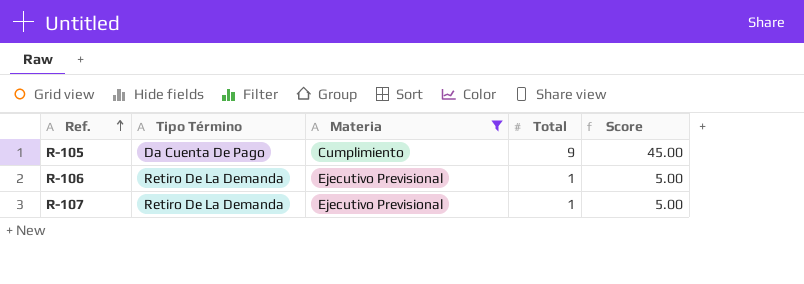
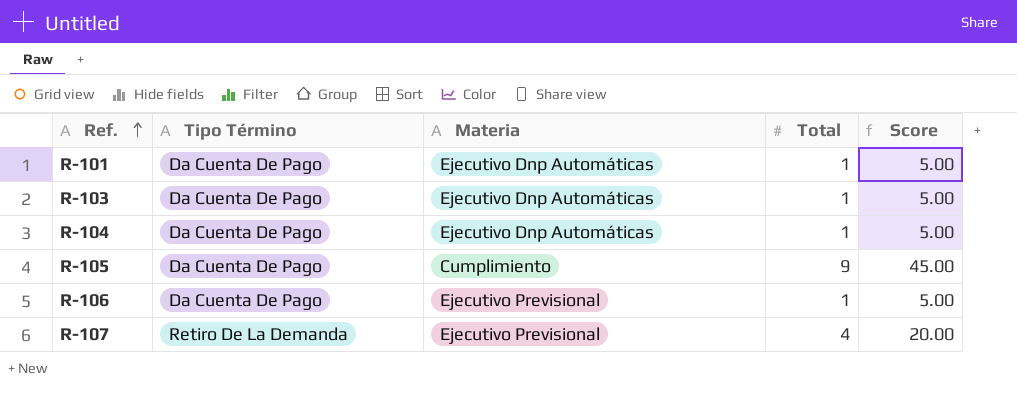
filter: Materia != Ejecutivo Dnp Automáticas -> none
R-106 | Tipo Término: Retiro De La Demanda -> Da Cuenta De Pago
R-107 | Total: 1 -> 4
R-107 | Score: 5.00 -> 20.00

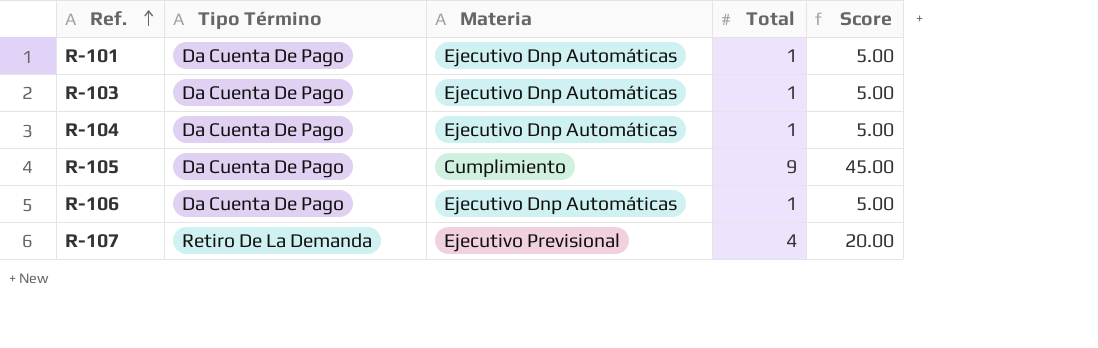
R-106 | Materia: Ejecutivo Previsional -> Ejecutivo Dnp Automáticas

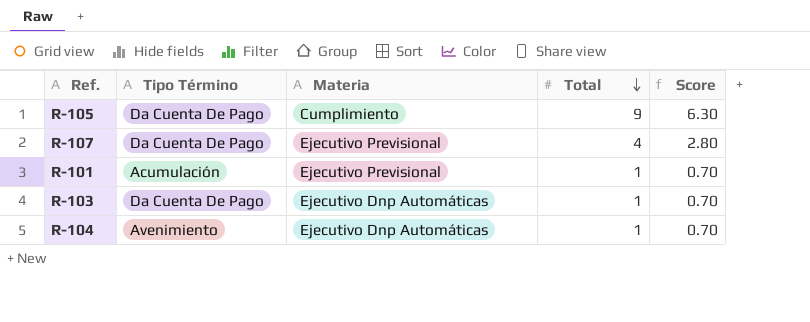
row order: Ref. ascending -> Total descending
column Score | formula: [Total] * 5 -> [Total] * 0.7
row R-106: Da Cuenta De Pago | Ejecutivo Dnp Automáticas | 1 | 5.00 -> none
R-107 | Tipo Término: Retiro De La Demanda -> Da Cuenta De Pago
R-101 | Tipo Término: Da Cuenta De Pago -> Acumulación
R-101 | Materia: Ejecutivo Dnp Automáticas -> Ejecutivo Previsional
R-104 | Tipo Término: Da Cuenta De Pago -> Avenimiento

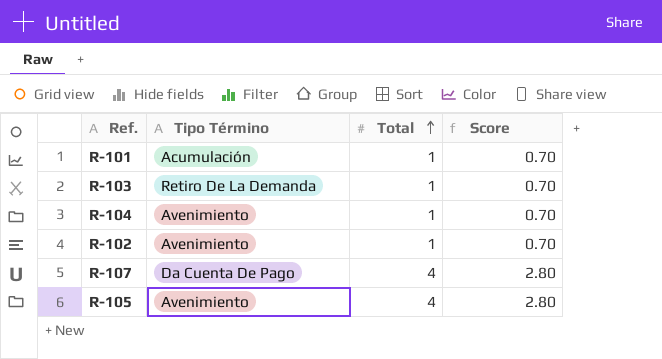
row order: Total descending -> Total ascending
column Materia | position: 3 -> none
R-103 | Tipo Término: Da Cuenta De Pago -> Retiro De La Demanda
row R-102: none -> Avenimiento | 1 | 0.70
R-105 | Tipo Término: Da Cuenta De Pago -> Avenimiento
R-105 | Total: 9 -> 4
R-105 | Score: 6.30 -> 2.80

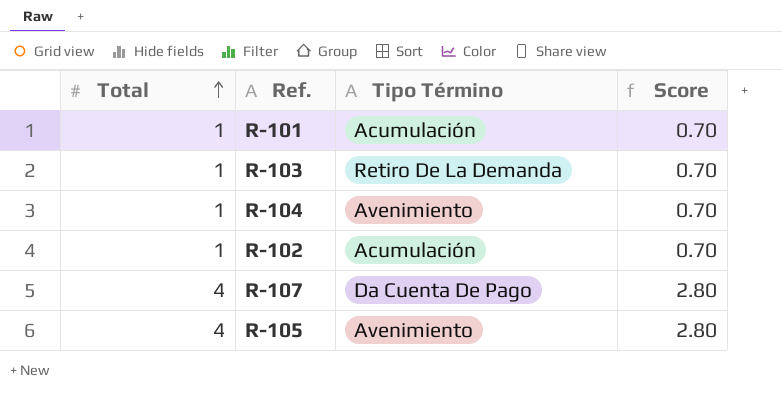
column Total | position: 3 -> 1
R-102 | Tipo Término: Avenimiento -> Acumulación

